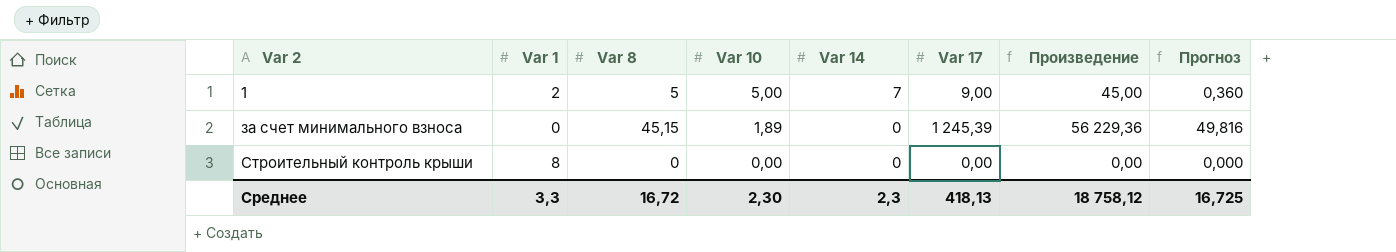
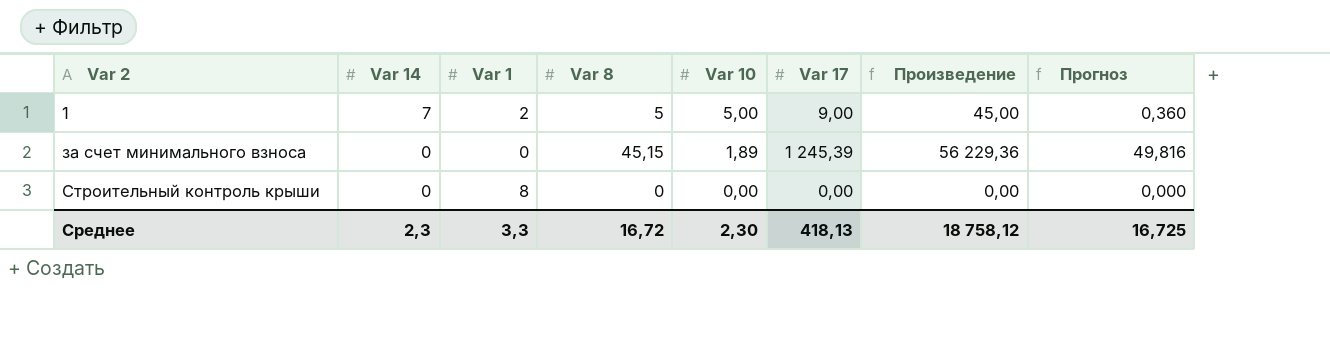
column Var 14 | position: 5 -> 2

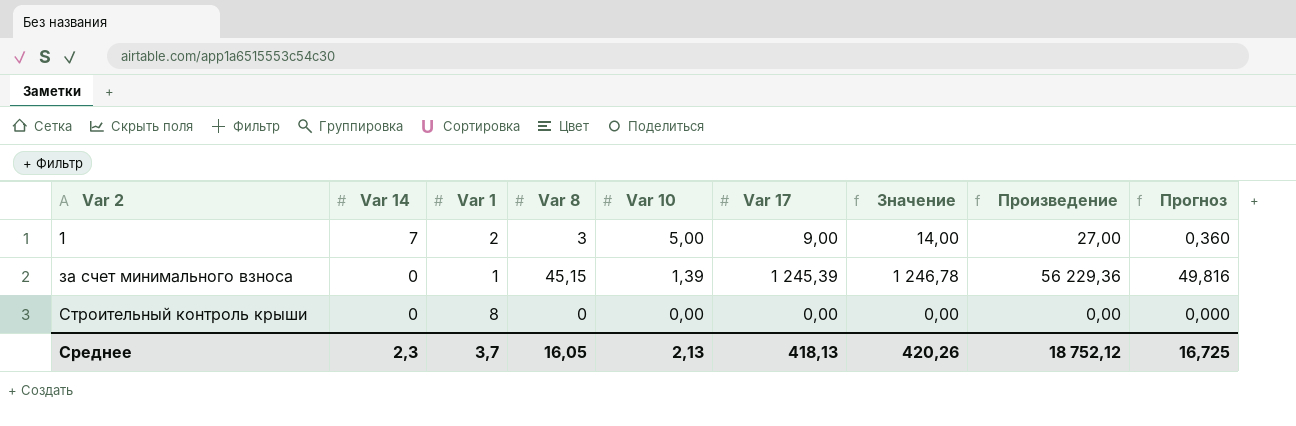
column Значение | formula: none -> [Var 10] + [Var 17]
1 | Var 8: 5 -> 3
1 | Произведение: 45,00 -> 27,00
за счет минимального взноса | Var 1: 0 -> 1
за счет минимального взноса | Var 10: 1,89 -> 1,39
Среднее | Var 1: 3,3 -> 3,7
Среднее | Var 8: 16,72 -> 16,05
Среднее | Var 10: 2,30 -> 2,13
Среднее | Произведение: 18 758,12 -> 18 752,12

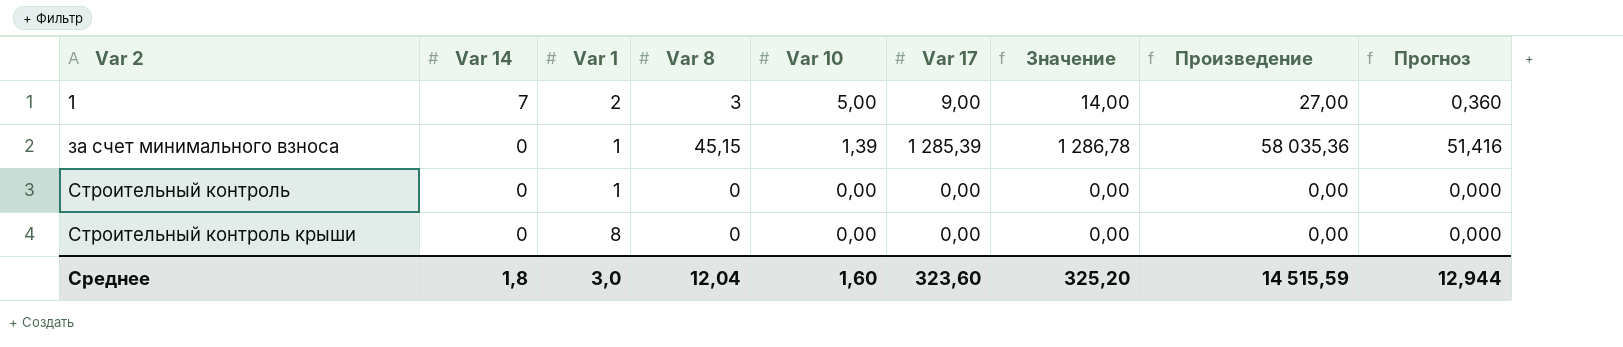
за счет минимального взноса | Var 17: 1 245,39 -> 1 285,39
за счет минимального взноса | Значение: 1 246,78 -> 1 286,78
за счет минимального взноса | Произведение: 56 229,36 -> 58 035,36
за счет минимального взноса | Прогноз: 49,816 -> 51,416
row Строительный контроль: none -> 0 | 1 | 0 | 0,00 | 0,00 | 0,00 | 0,00 | 0,000
Среднее | Var 14: 2,3 -> 1,8
Среднее | Var 1: 3,7 -> 3,0
Среднее | Var 8: 16,05 -> 12,04
Среднее | Var 10: 2,13 -> 1,60
Среднее | Var 17: 418,13 -> 323,60
Среднее | Значение: 420,26 -> 325,20
Среднее | Произведение: 18 752,12 -> 14 515,59
Среднее | Прогноз: 16,725 -> 12,944

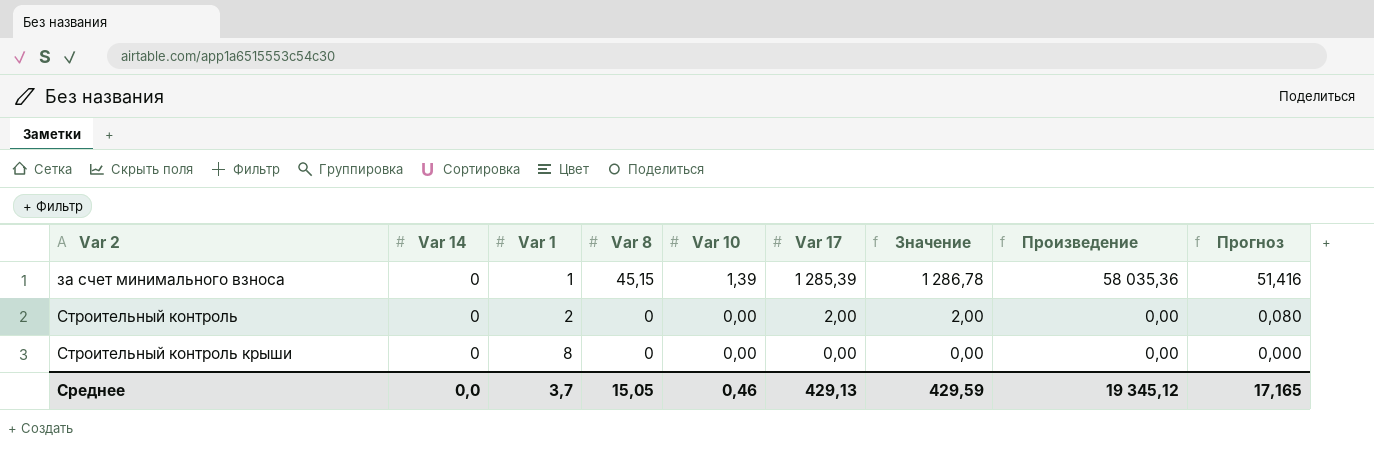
row 1: 7 | 2 | 3 | 5,00 | 9,00 | 14,00 | 27,00 | 0,360 -> none
Строительный контроль | Var 1: 1 -> 2
Строительный контроль | Var 17: 0,00 -> 2,00
Строительный контроль | Значение: 0,00 -> 2,00
Строительный контроль | Прогноз: 0,000 -> 0,080
Среднее | Var 14: 1,8 -> 0,0
Среднее | Var 1: 3,0 -> 3,7
Среднее | Var 8: 12,04 -> 15,05
Среднее | Var 10: 1,60 -> 0,46
Среднее | Var 17: 323,60 -> 429,13
Среднее | Значение: 325,20 -> 429,59
Среднее | Произведение: 14 515,59 -> 19 345,12
Среднее | Прогноз: 12,944 -> 17,165

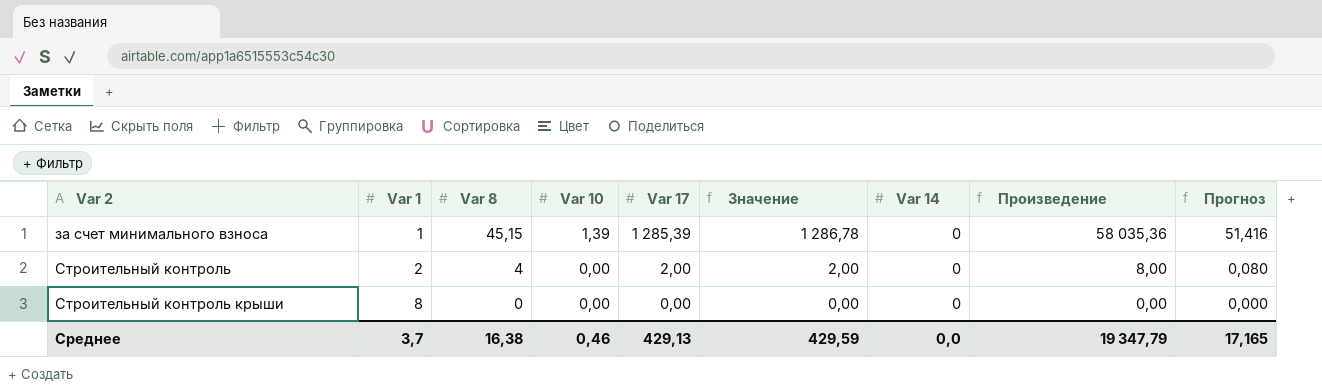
column Var 14 | position: 2 -> 7
Строительный контроль | Var 8: 0 -> 4
Строительный контроль | Произведение: 0,00 -> 8,00
Среднее | Var 8: 15,05 -> 16,38
Среднее | Произведение: 19 345,12 -> 19 347,79

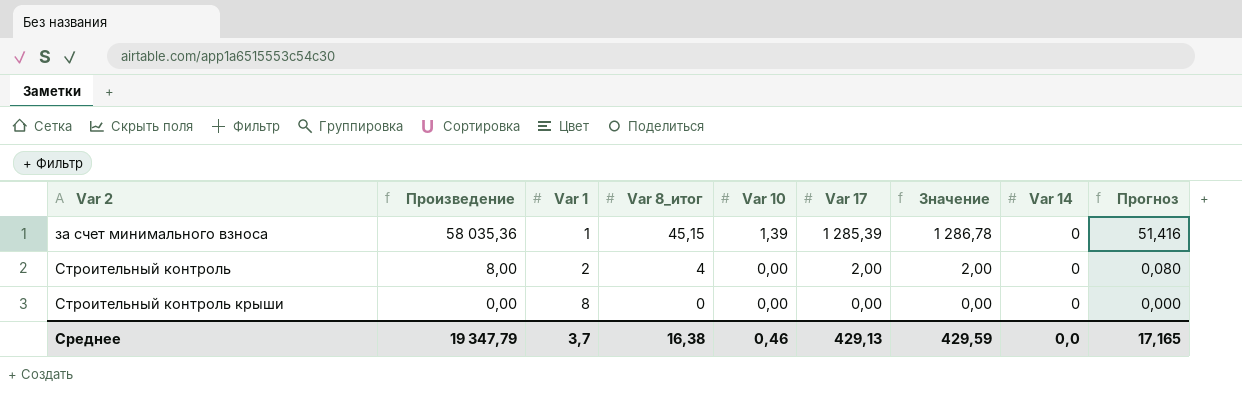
column Произведение | position: 8 -> 2
column name: Var 8 -> Var 8_итог

